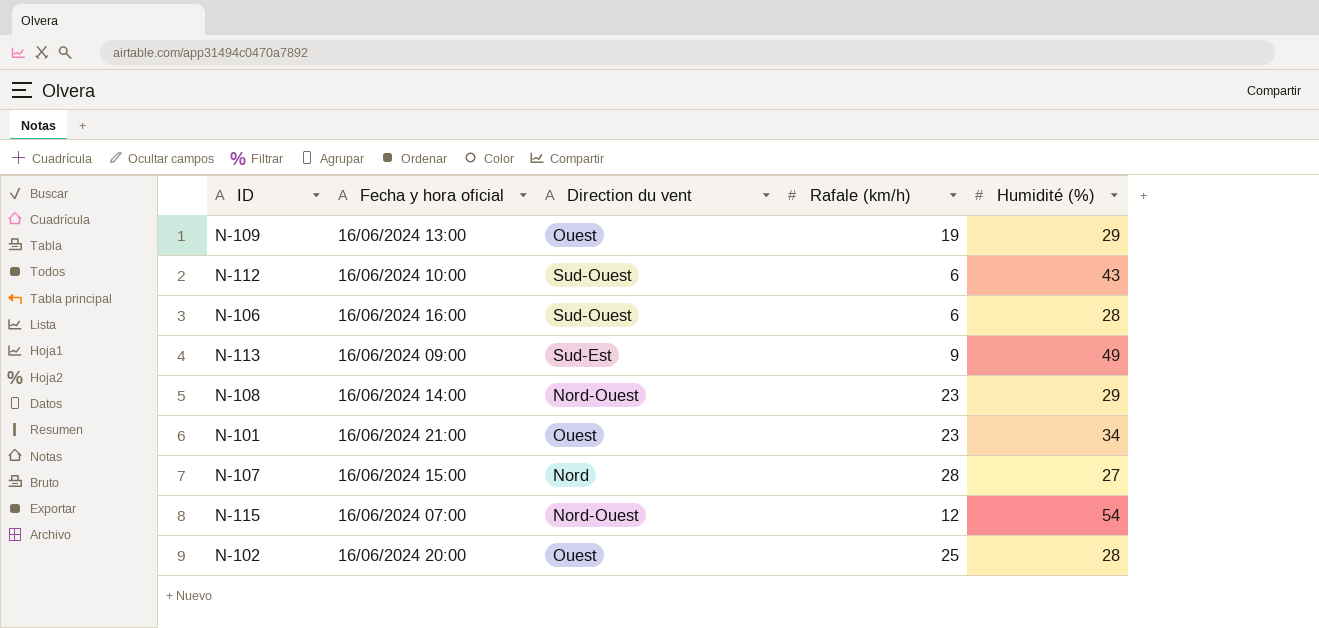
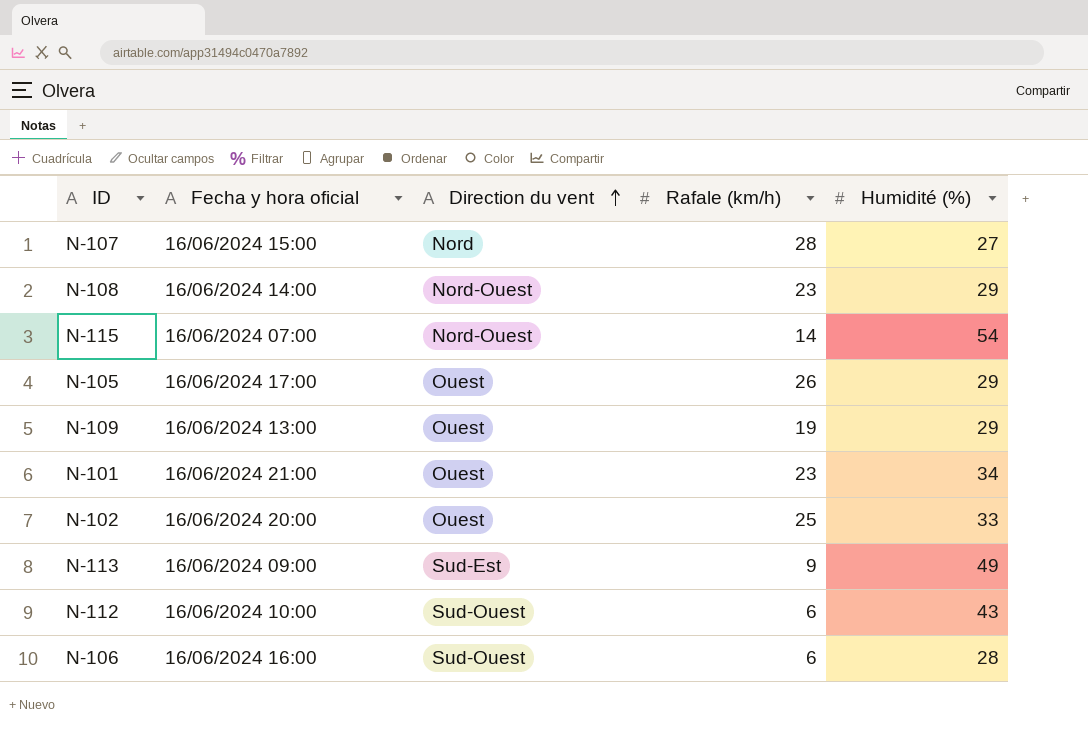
row order: none -> Direction du vent ascending
N-115 | Rafale (km/h): 12 -> 14
row N-105: none -> 16/06/2024 17:00 | Ouest | 26 | 29
N-102 | Humidité (%): 28 -> 33

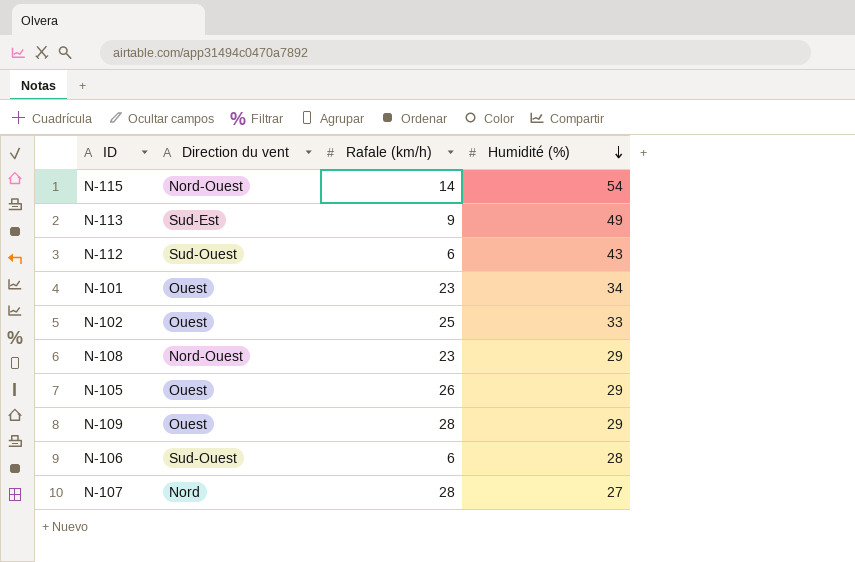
row order: Direction du vent ascending -> Humidité (%) descending
column Fecha y hora oficial | position: 2 -> none
N-109 | Rafale (km/h): 19 -> 28

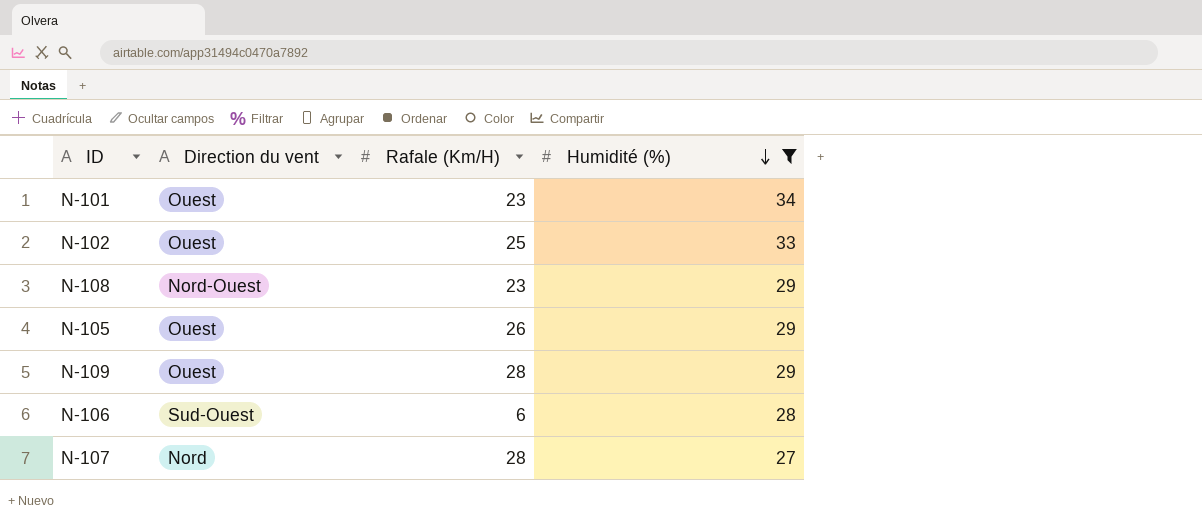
filter: none -> Humidité (%) <= 34
column name: Rafale (km/h) -> Rafale (Km/H)

